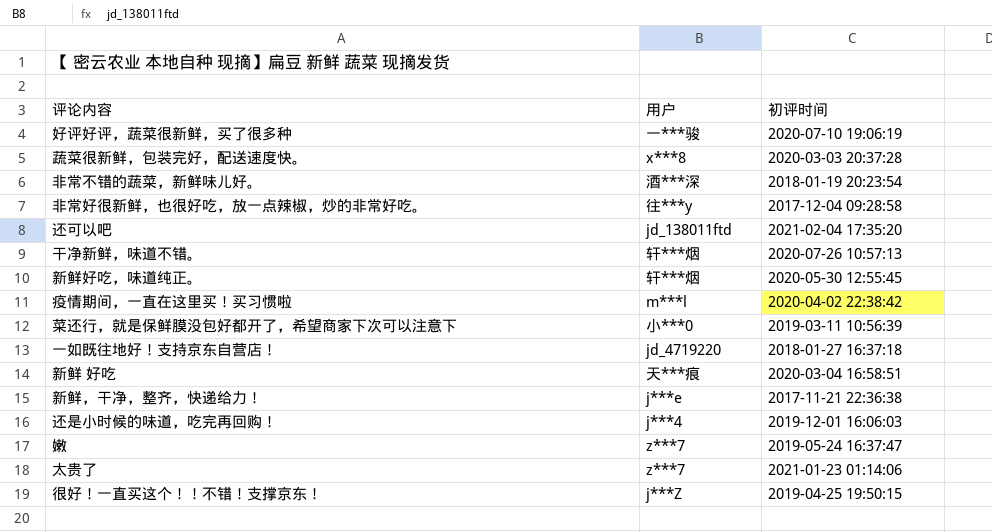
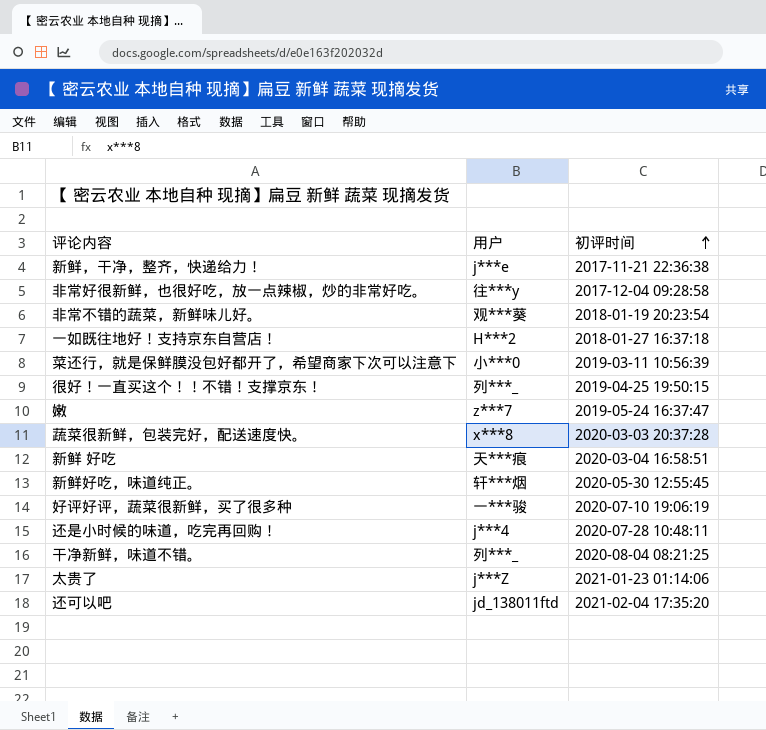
row order: none -> 初评时间 ascending
row 疫情期间，一直在这里买！买习惯啦: m***l | 2020-04-02 22:38:42 -> none
非常不错的蔬菜，新鲜味儿好。 | 用户: 酒***深 -> 观***葵
一如既往地好！支持京东自营店！ | 用户: jd_4719220 -> H***2
很好！一直买这个！！不错！支撑京东！ | 用户: j***Z -> 列***_
还是小时候的味道，吃完再回购！ | 初评时间: 2019-12-01 16:06:03 -> 2020-07-28 10:48:11
干净新鲜，味道不错。 | 用户: 轩***烟 -> 列***_
干净新鲜，味道不错。 | 初评时间: 2020-07-26 10:57:13 -> 2020-08-04 08:21:25
太贵了 | 用户: z***7 -> j***Z

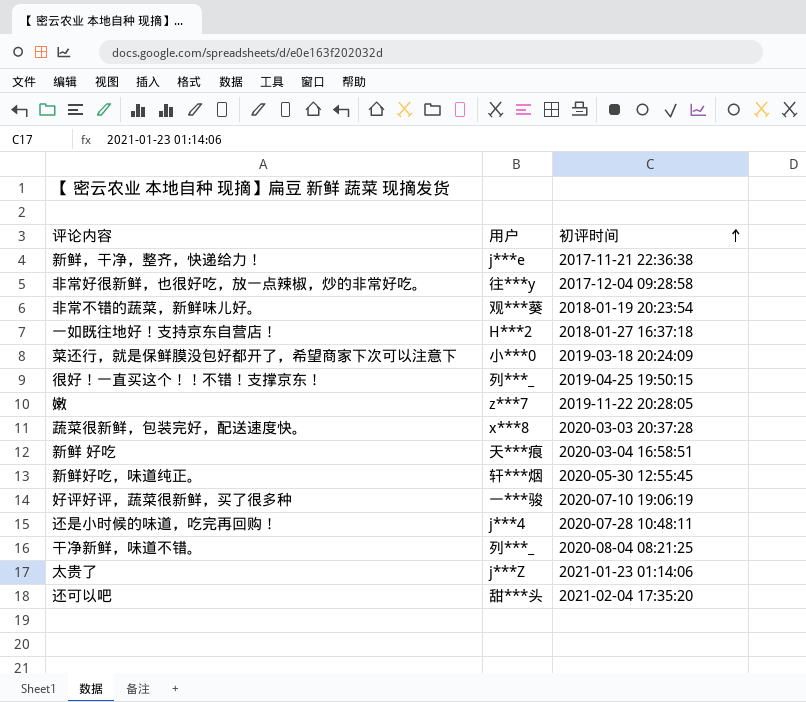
菜还行，就是保鲜膜没包好都开了，希望商家下次可以注意下 | 初评时间: 2019-03-11 10:56:39 -> 2019-03-18 20:24:09
嫩 | 初评时间: 2019-05-24 16:37:47 -> 2019-11-22 20:28:05
还可以吧 | 用户: jd_138011ftd -> 甜***头

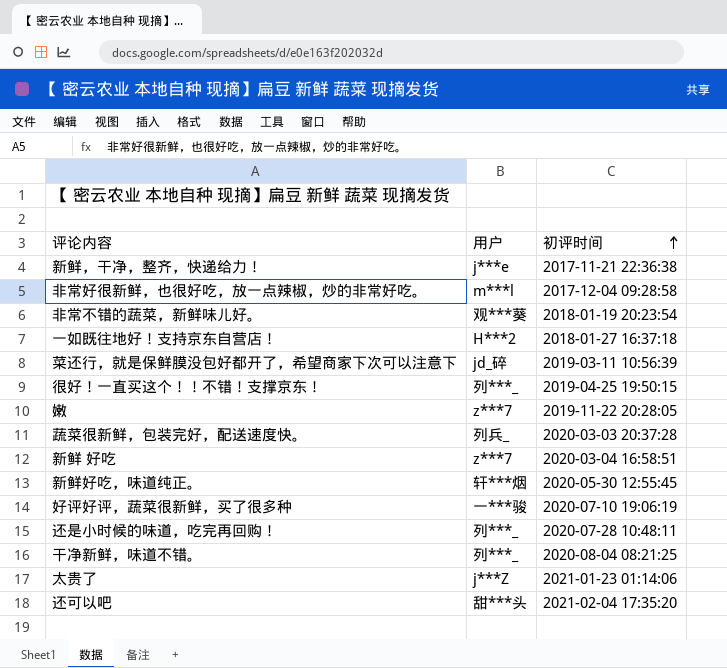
非常好很新鲜，也很好吃，放一点辣椒，炒的非常好吃。 | 用户: 往***y -> m***l
菜还行，就是保鲜膜没包好都开了，希望商家下次可以注意下 | 用户: 小***0 -> jd_碎
菜还行，就是保鲜膜没包好都开了，希望商家下次可以注意下 | 初评时间: 2019-03-18 20:24:09 -> 2019-03-11 10:56:39
蔬菜很新鲜，包装完好，配送速度快。 | 用户: x***8 -> 列兵_
新鲜 好吃 | 用户: 天***痕 -> z***7
还是小时候的味道，吃完再回购！ | 用户: j***4 -> 列***_

